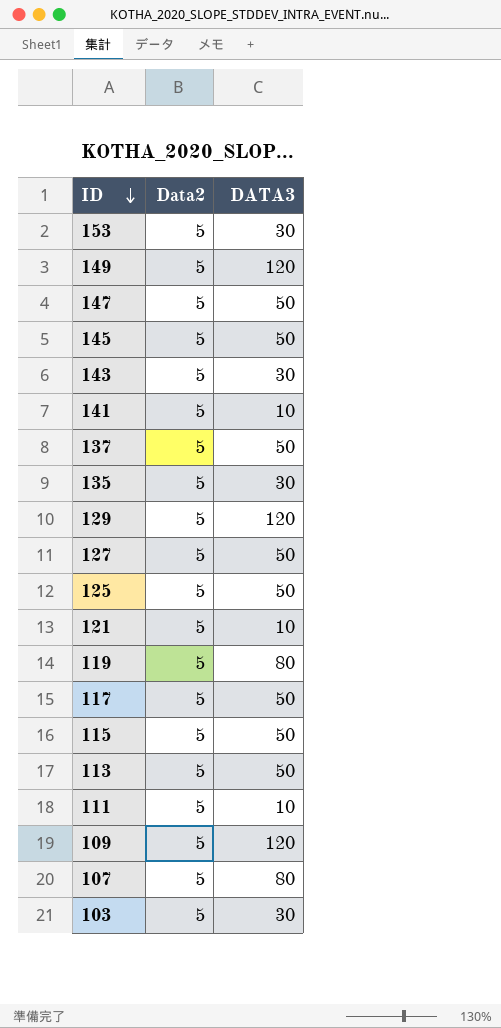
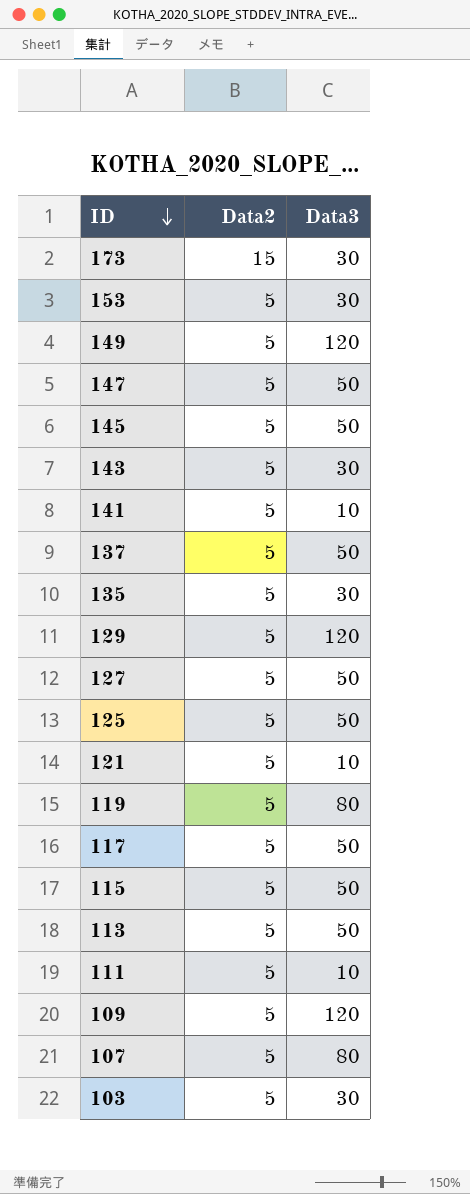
column name: DATA3 -> Data3
row 173: none -> 15 | 30

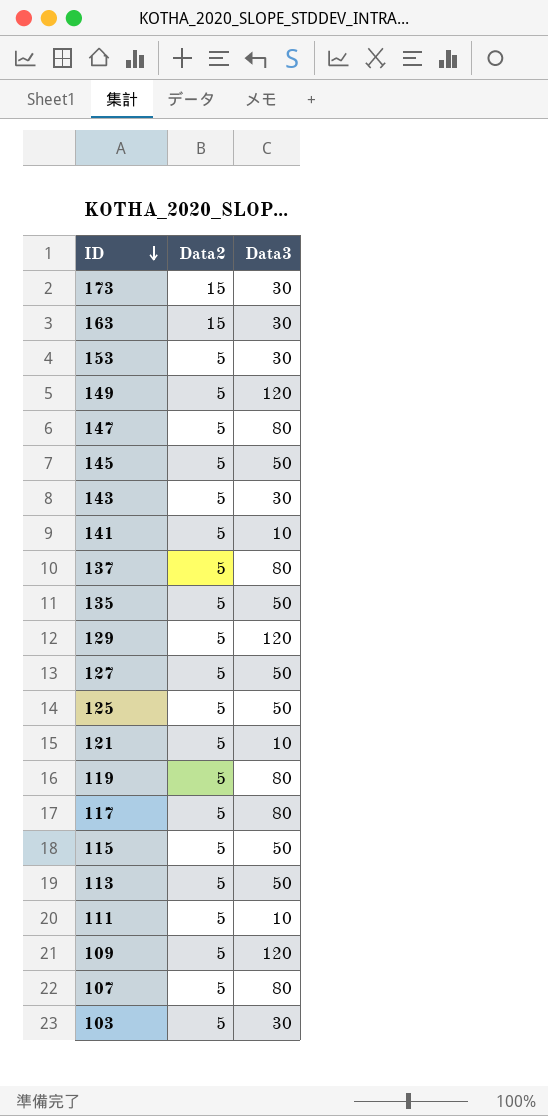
row 163: none -> 15 | 30
147 | Data3: 50 -> 80
137 | Data3: 50 -> 80
135 | Data3: 30 -> 50
117 | Data3: 50 -> 80

